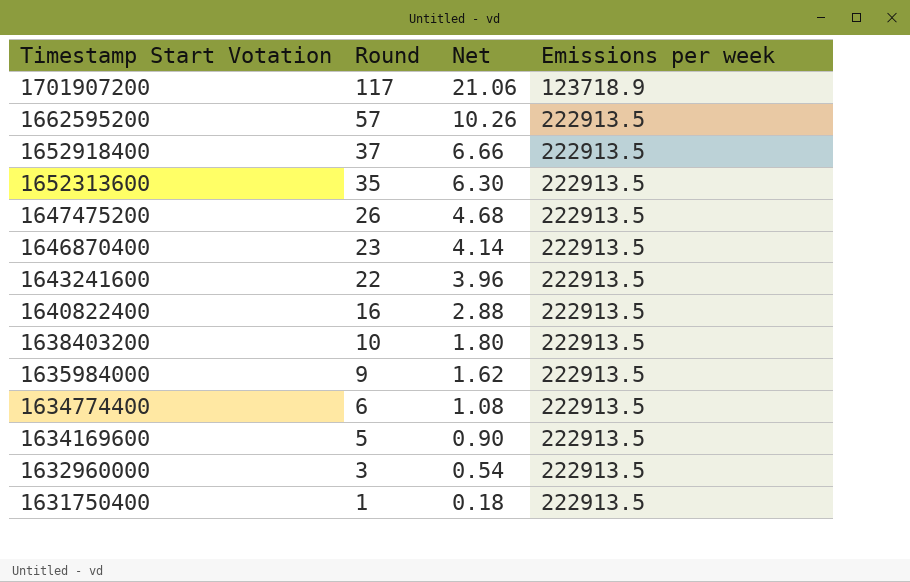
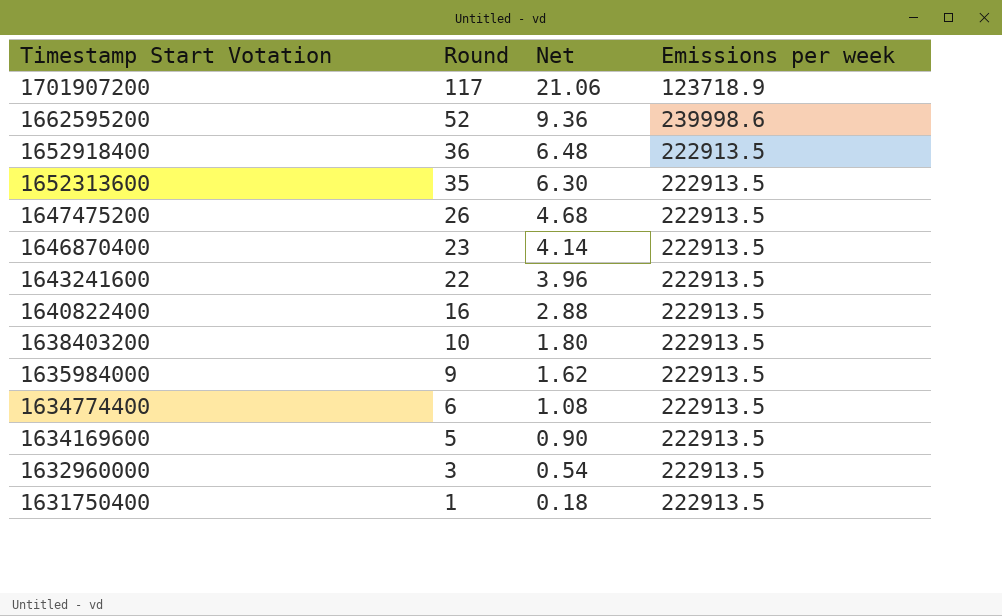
1662595200 | Round: 57 -> 52
1662595200 | Net: 10.26 -> 9.36
1662595200 | Emissions per week: 222913.5 -> 239998.6
1652918400 | Round: 37 -> 36
1652918400 | Net: 6.66 -> 6.48

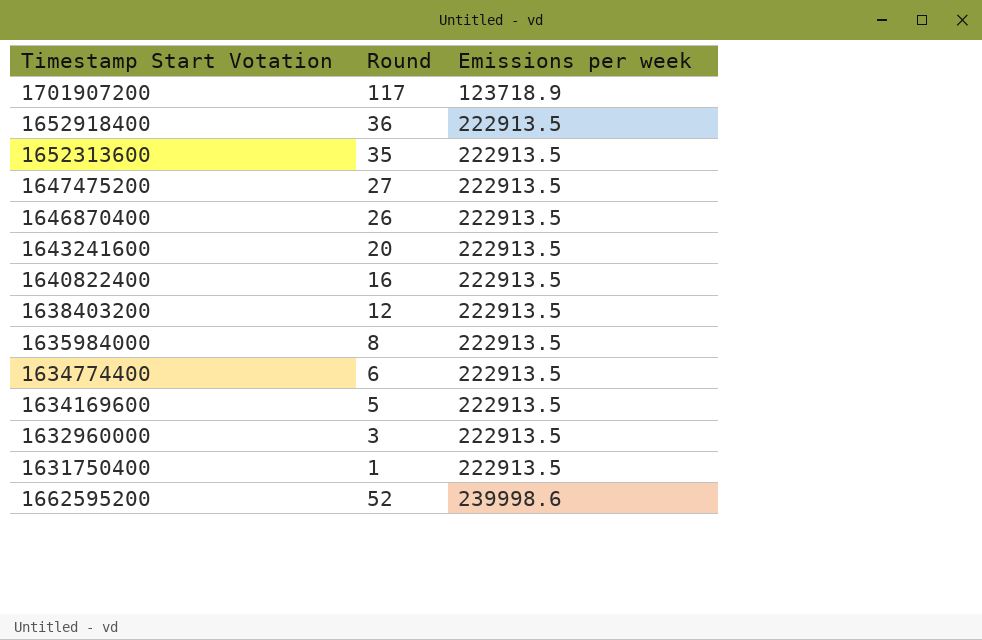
row order: Timestamp Start Votation descending -> Emissions per week ascending
column Net | formula: [Round] * 0.18 -> none
1647475200 | Round: 26 -> 27
1646870400 | Round: 23 -> 26
1643241600 | Round: 22 -> 20
1638403200 | Round: 10 -> 12
1635984000 | Round: 9 -> 8

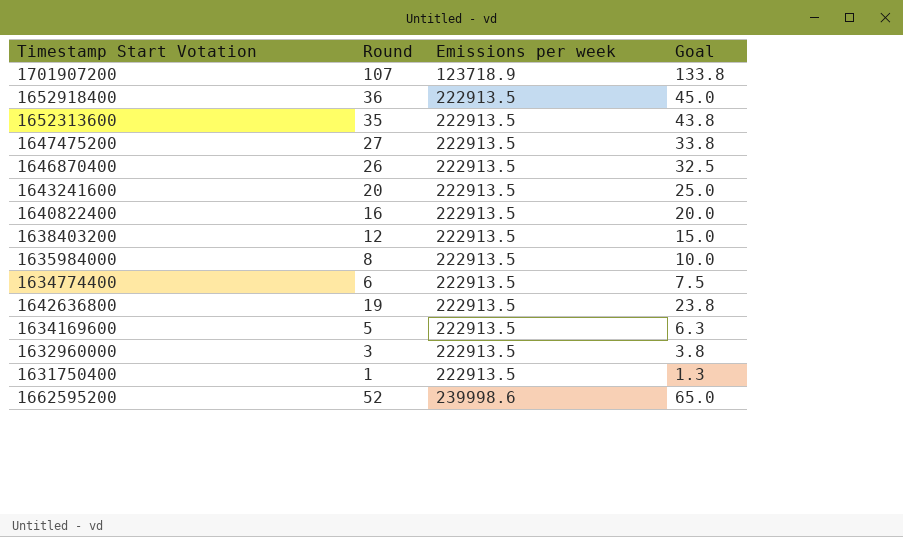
column Goal | formula: none -> [Round] * 1.25
1701907200 | Round: 117 -> 107
row 1642636800: none -> 19 | 222913.5 | 23.8

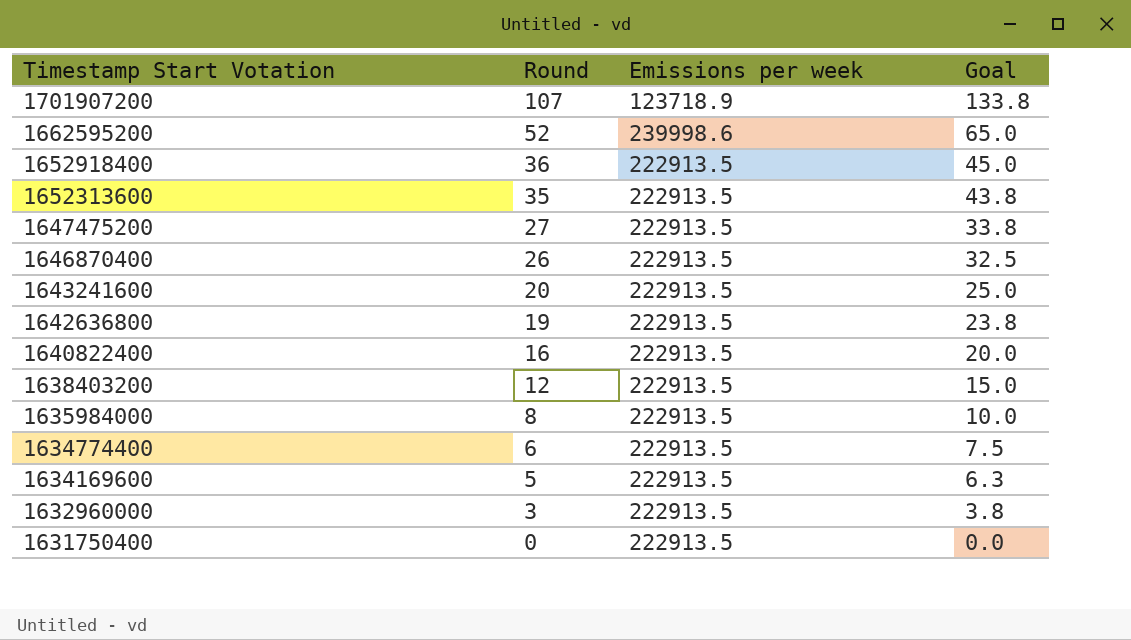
row order: Emissions per week ascending -> Timestamp Start Votation descending
1631750400 | Round: 1 -> 0
1631750400 | Goal: 1.3 -> 0.0

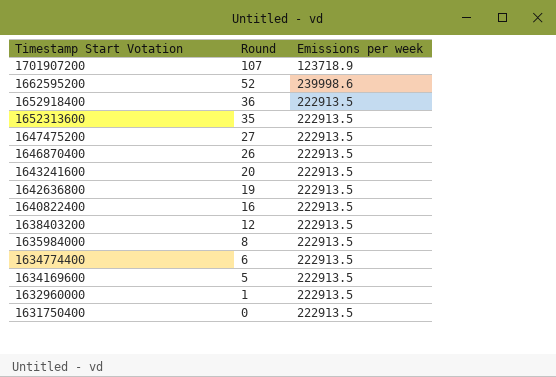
column Goal | formula: [Round] * 1.25 -> none
1632960000 | Round: 3 -> 1

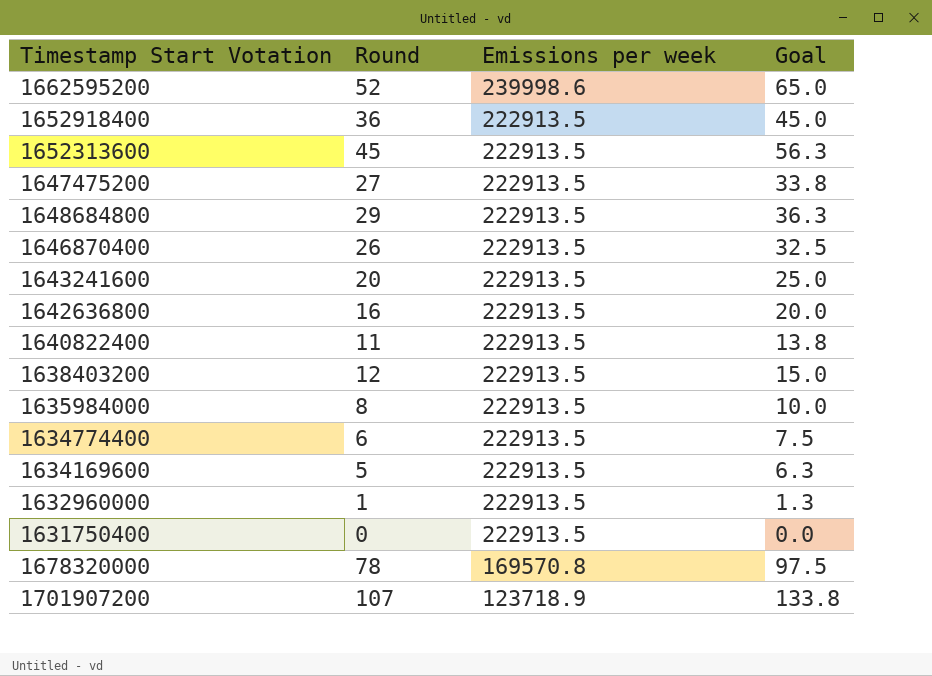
row order: Timestamp Start Votation descending -> Emissions per week descending
column Goal | formula: none -> [Round] * 1.25
1652313600 | Round: 35 -> 45
row 1648684800: none -> 29 | 222913.5 | 36.3
1642636800 | Round: 19 -> 16
1640822400 | Round: 16 -> 11
row 1678320000: none -> 78 | 169570.8 | 97.5

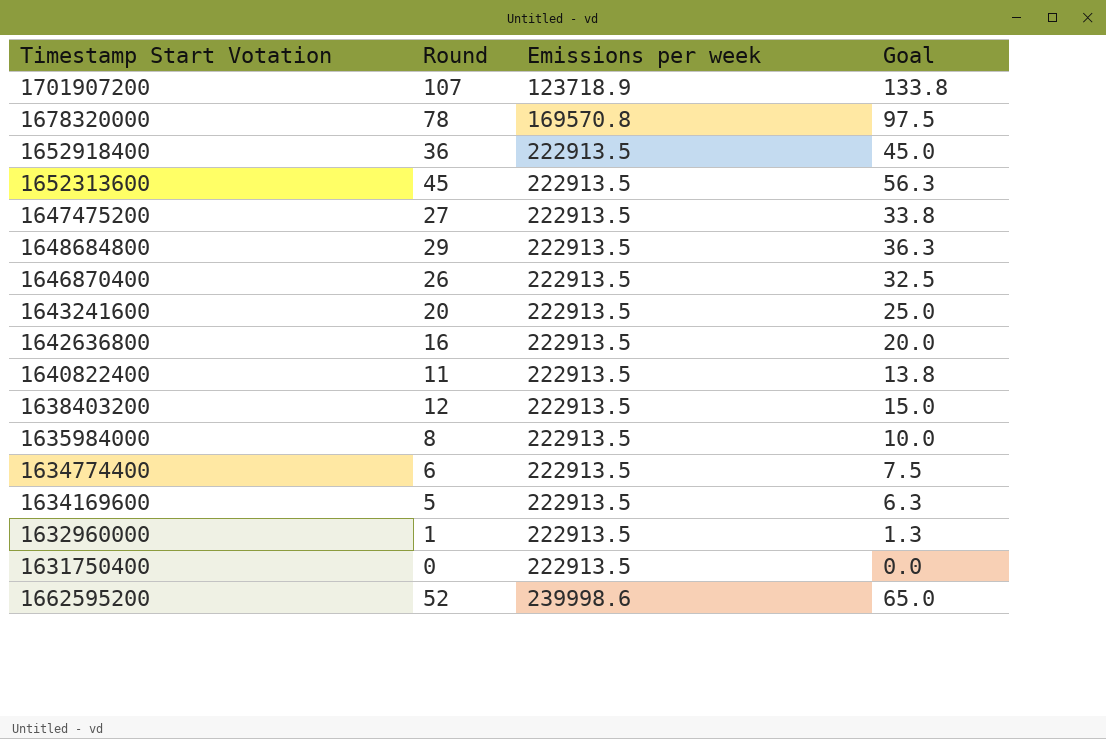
row order: Emissions per week descending -> Emissions per week ascending

